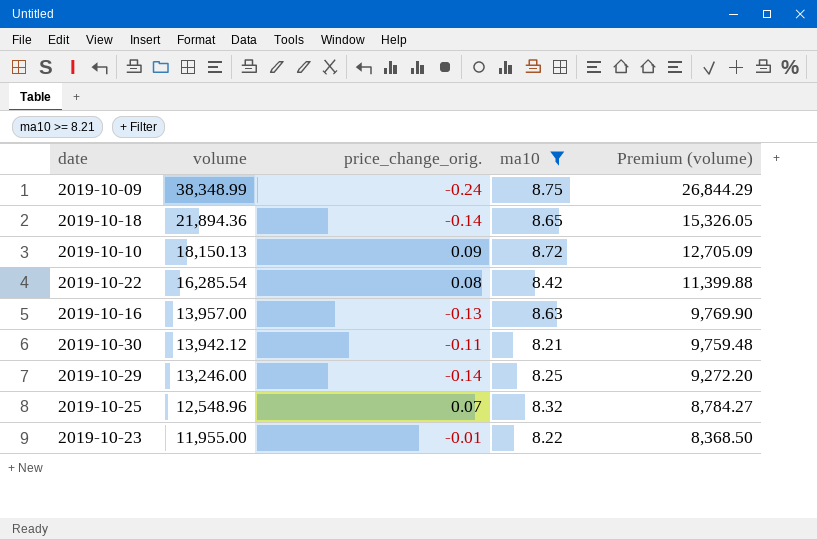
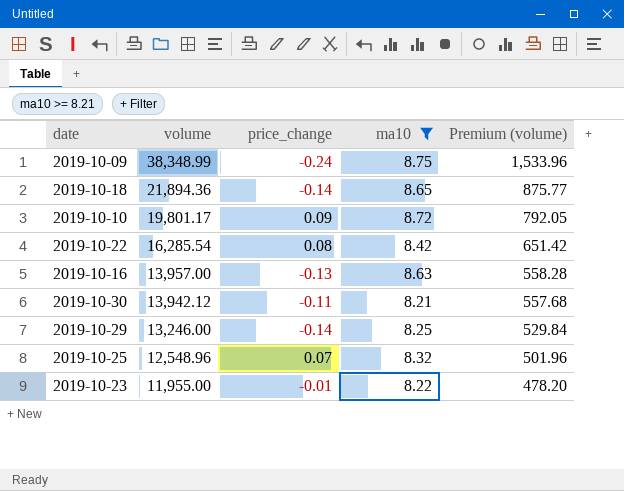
column name: price_change_orig. -> price_change
column Premium (volume) | formula: [volume] * 0.7 -> [volume] * 0.04
2019-10-10 | volume: 18,150.13 -> 19,801.17

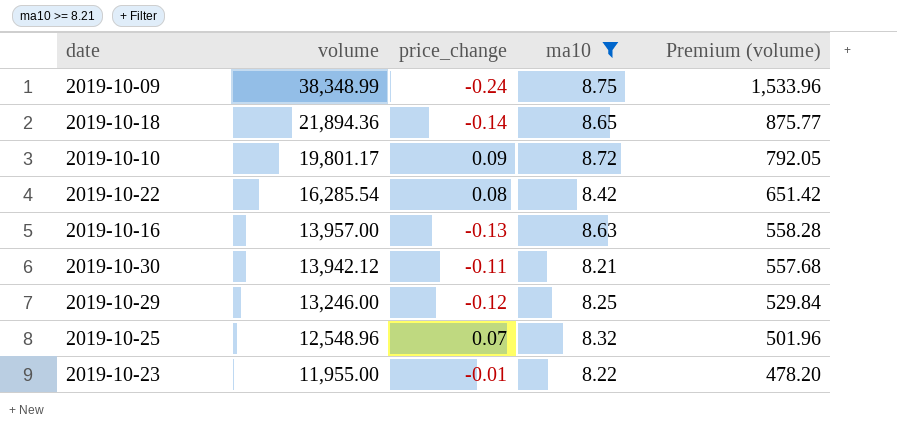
2019-10-29 | price_change: -0.14 -> -0.12

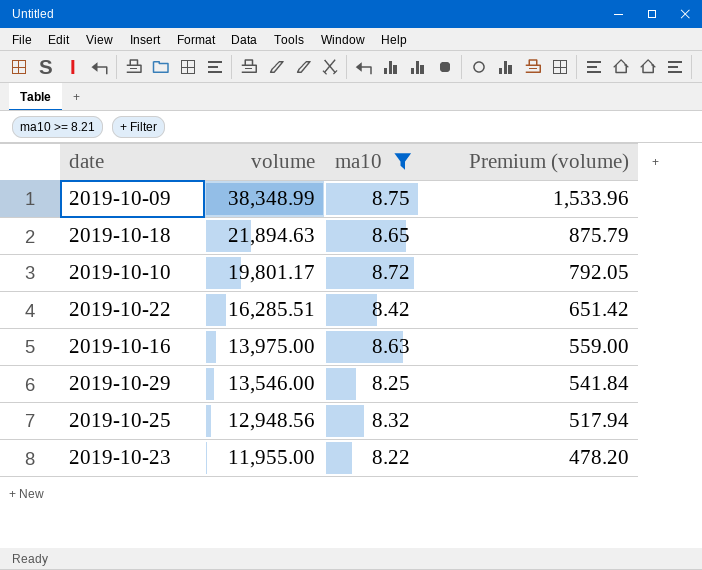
column price_change | position: 3 -> none
row 2019-10-30: 13,942.12 | -0.11 | 8.21 | 557.68 -> none
2019-10-18 | volume: 21,894.36 -> 21,894.63
2019-10-18 | Premium (volume): 875.77 -> 875.79
2019-10-22 | volume: 16,285.54 -> 16,285.51
2019-10-16 | volume: 13,957.00 -> 13,975.00
2019-10-16 | Premium (volume): 558.28 -> 559.00
2019-10-29 | volume: 13,246.00 -> 13,546.00
2019-10-29 | Premium (volume): 529.84 -> 541.84
2019-10-25 | volume: 12,548.96 -> 12,948.56
2019-10-25 | Premium (volume): 501.96 -> 517.94

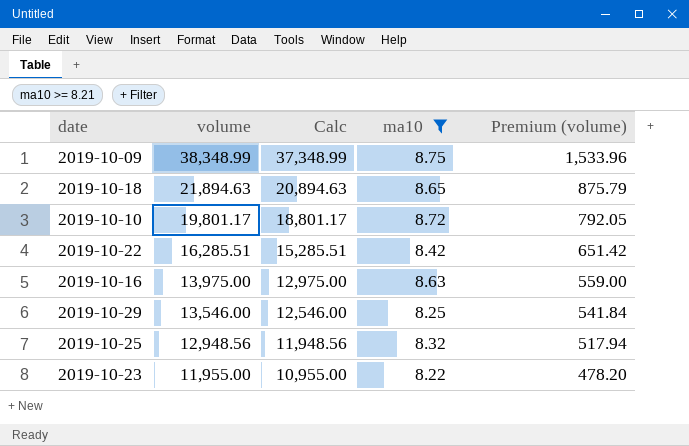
column Calc | formula: none -> [volume] - 1000

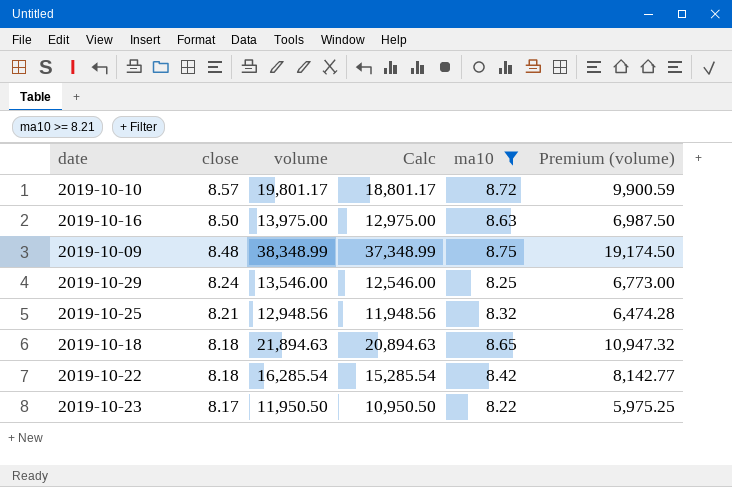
row order: volume descending -> close descending
column close | position: none -> 2
column Premium (volume) | formula: [volume] * 0.04 -> [volume] * 0.5
2019-10-22 | volume: 16,285.51 -> 16,285.54
2019-10-22 | Calc: 15,285.51 -> 15,285.54
2019-10-23 | volume: 11,955.00 -> 11,950.50
2019-10-23 | Calc: 10,955.00 -> 10,950.50

